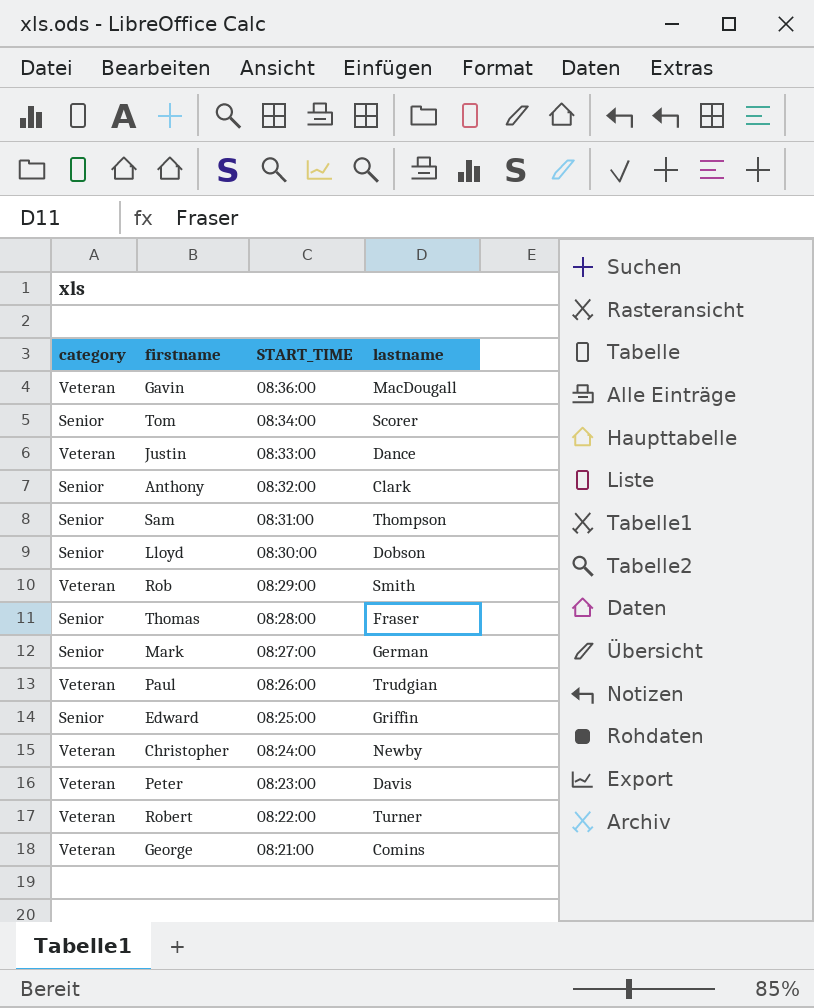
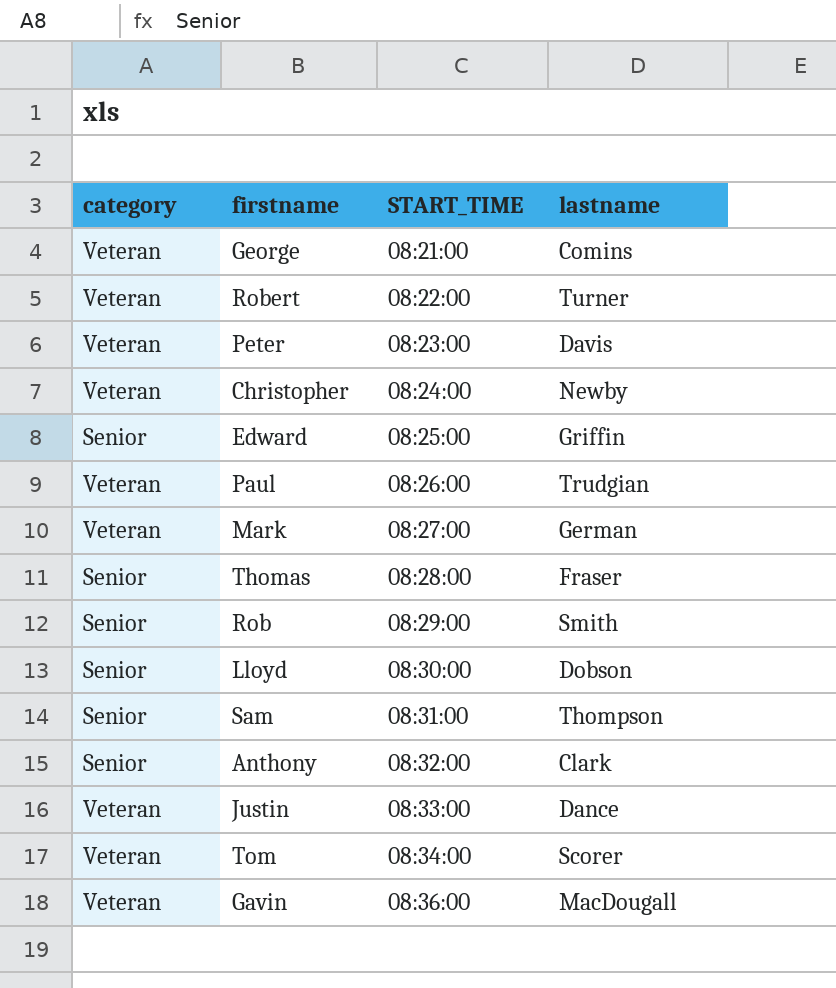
row order: START_TIME descending -> START_TIME ascending
Mark | category: Senior -> Veteran
Rob | category: Veteran -> Senior
Tom | category: Senior -> Veteran

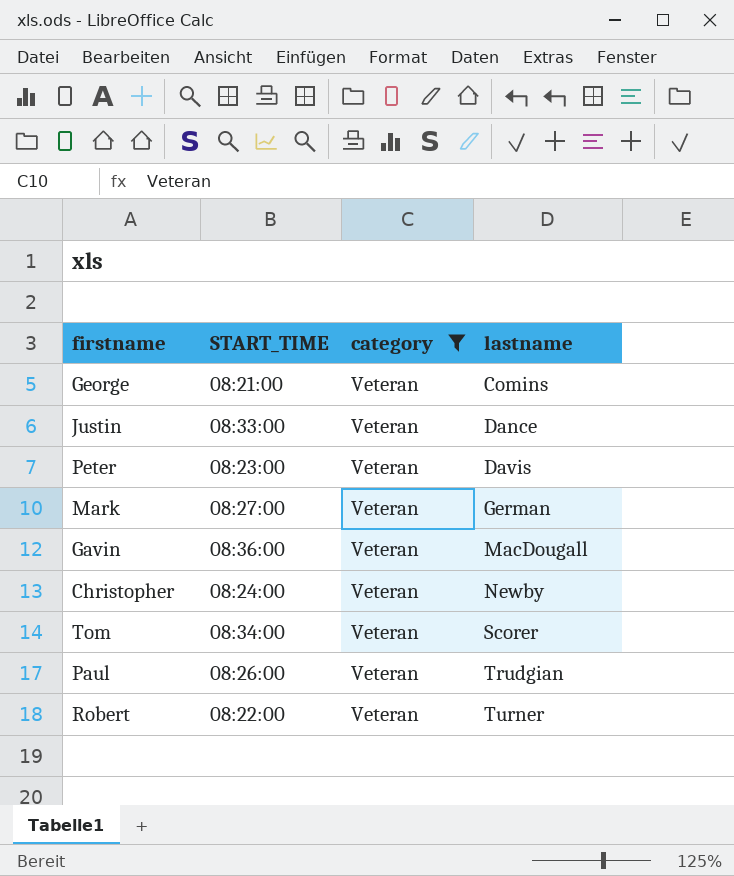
filter: none -> category = Veteran
row order: START_TIME ascending -> lastname ascending
column category | position: 1 -> 3

